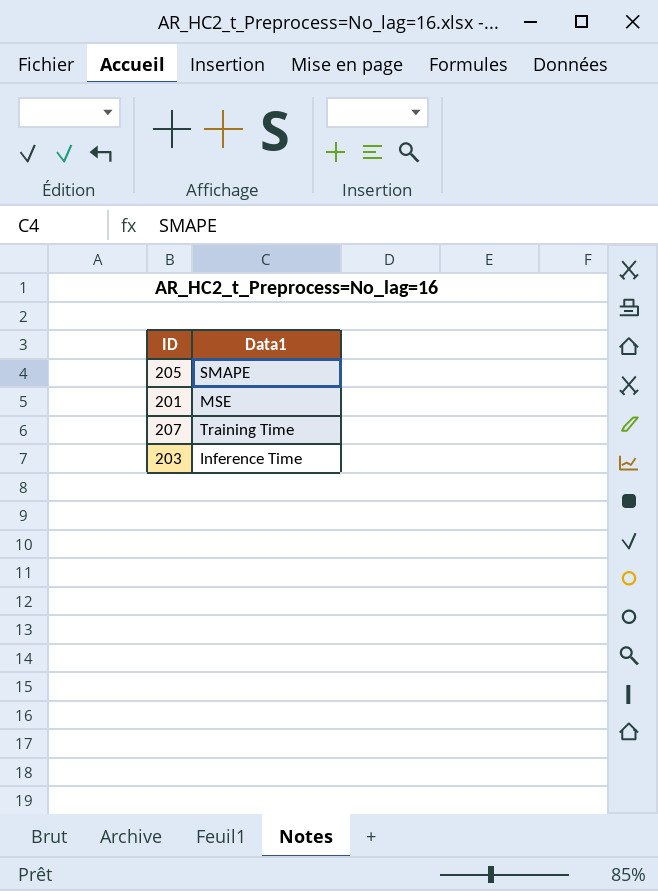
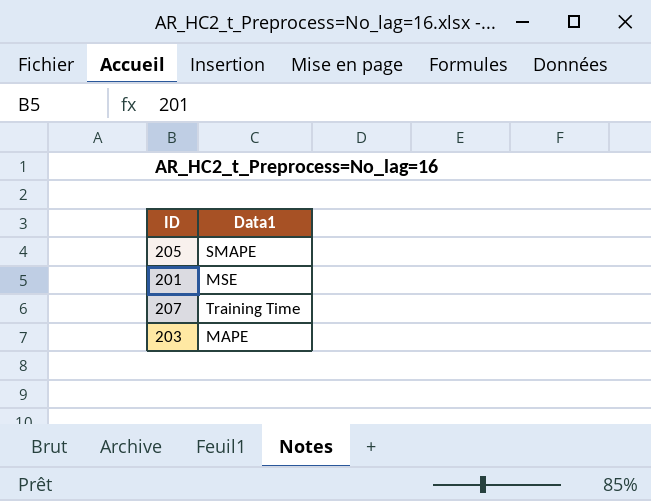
203 | Data1: Inference Time -> MAPE

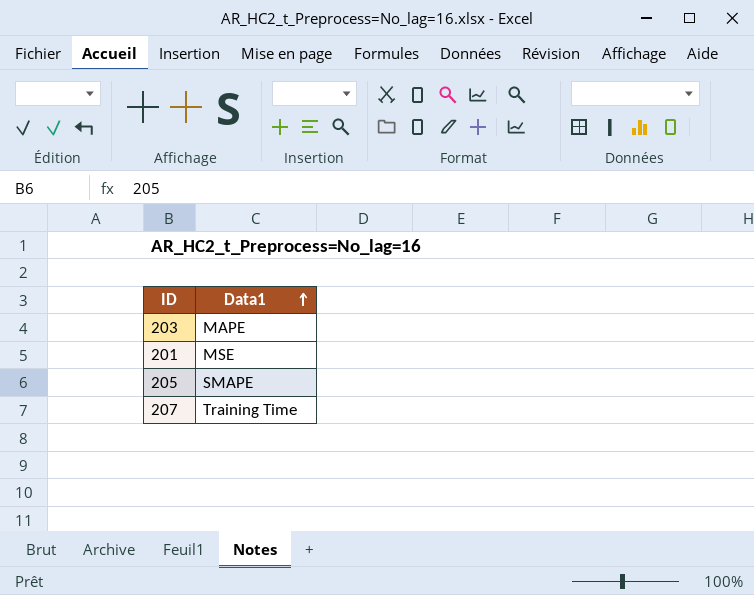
row order: none -> Data1 ascending

